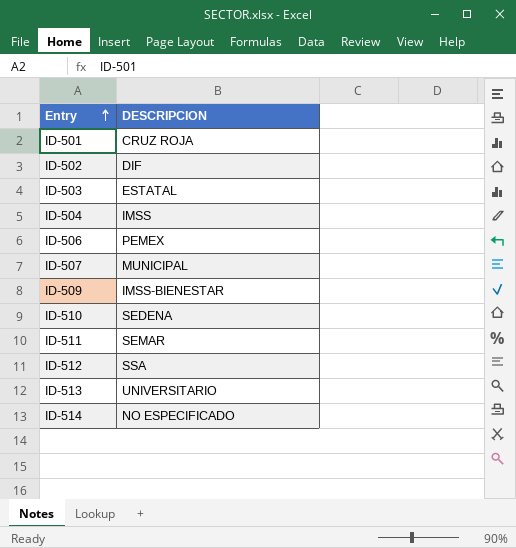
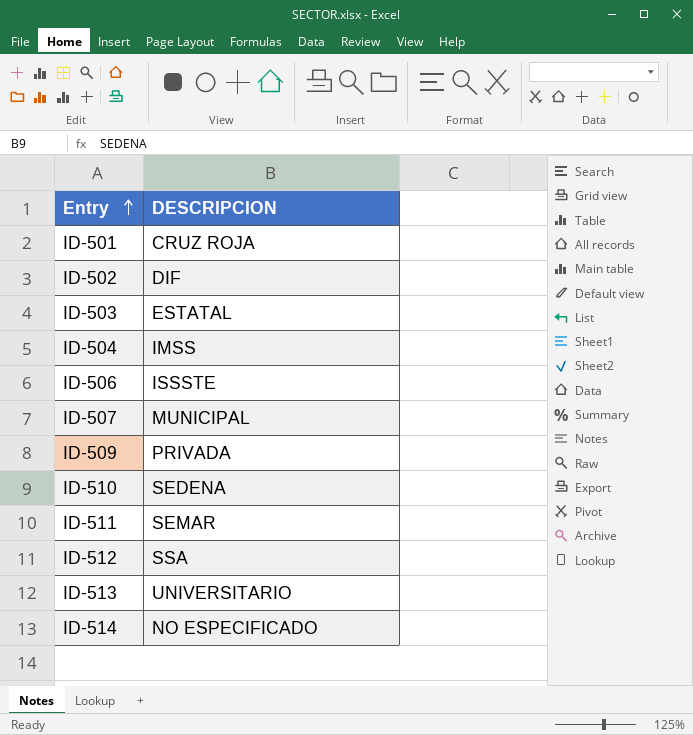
ID-506 | DESCRIPCION: PEMEX -> ISSSTE
ID-509 | DESCRIPCION: IMSS-BIENESTAR -> PRIVADA

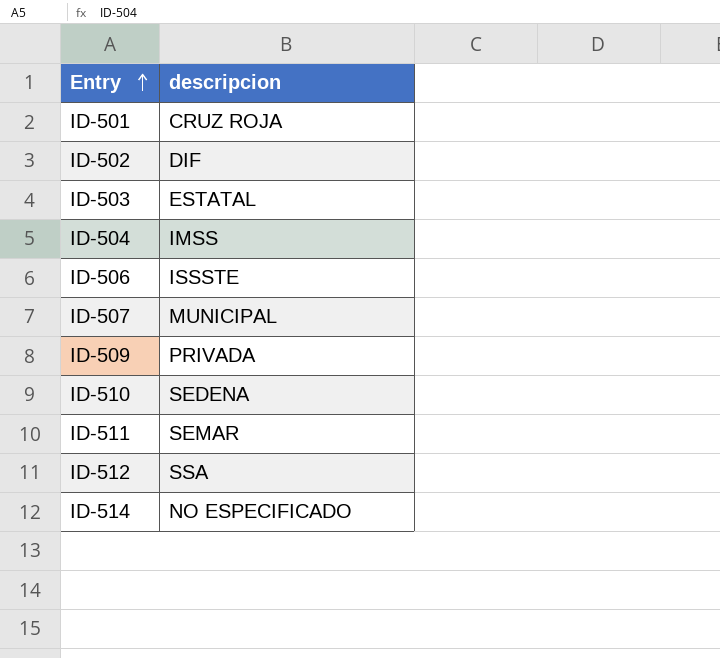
column name: DESCRIPCION -> descripcion
row ID-513: UNIVERSITARIO -> none

